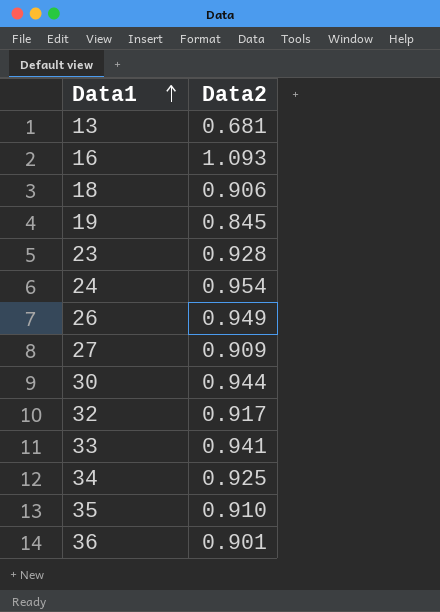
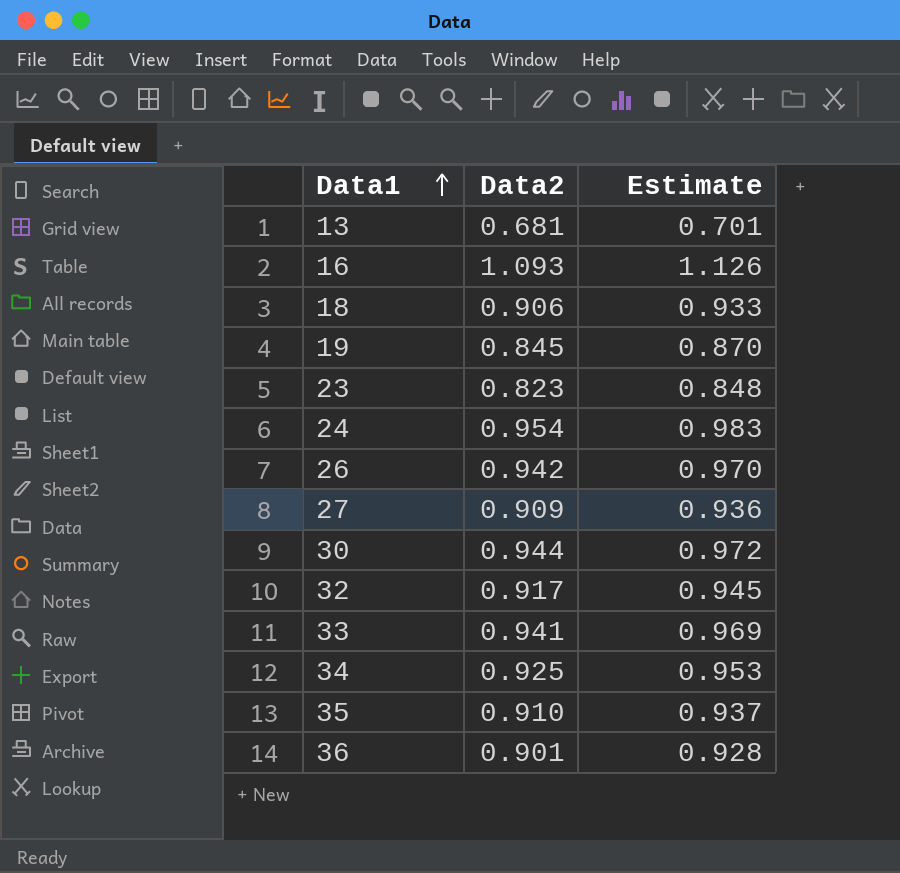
column Estimate | formula: none -> [Data2] * 1.03
23 | Data2: 0.928 -> 0.823
26 | Data2: 0.949 -> 0.942

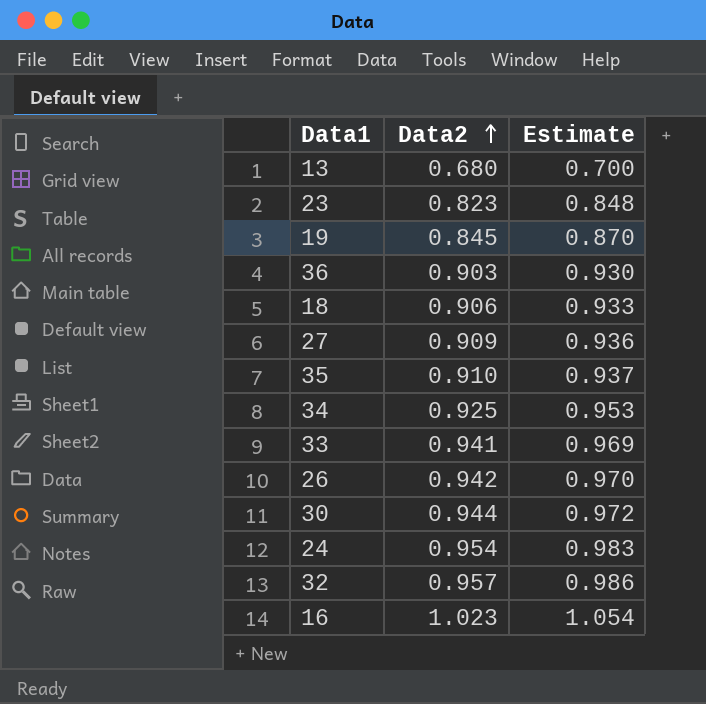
row order: Data1 ascending -> Data2 ascending
13 | Data2: 0.681 -> 0.680
13 | Estimate: 0.701 -> 0.700
36 | Data2: 0.901 -> 0.903
36 | Estimate: 0.928 -> 0.930
32 | Data2: 0.917 -> 0.957
32 | Estimate: 0.945 -> 0.986
16 | Data2: 1.093 -> 1.023
16 | Estimate: 1.126 -> 1.054

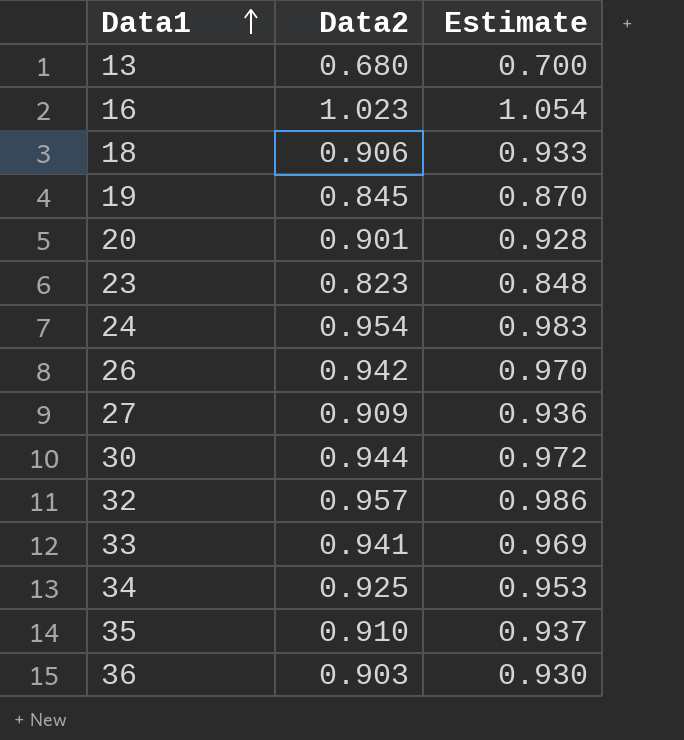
row order: Data2 ascending -> Data1 ascending
row 20: none -> 0.901 | 0.928

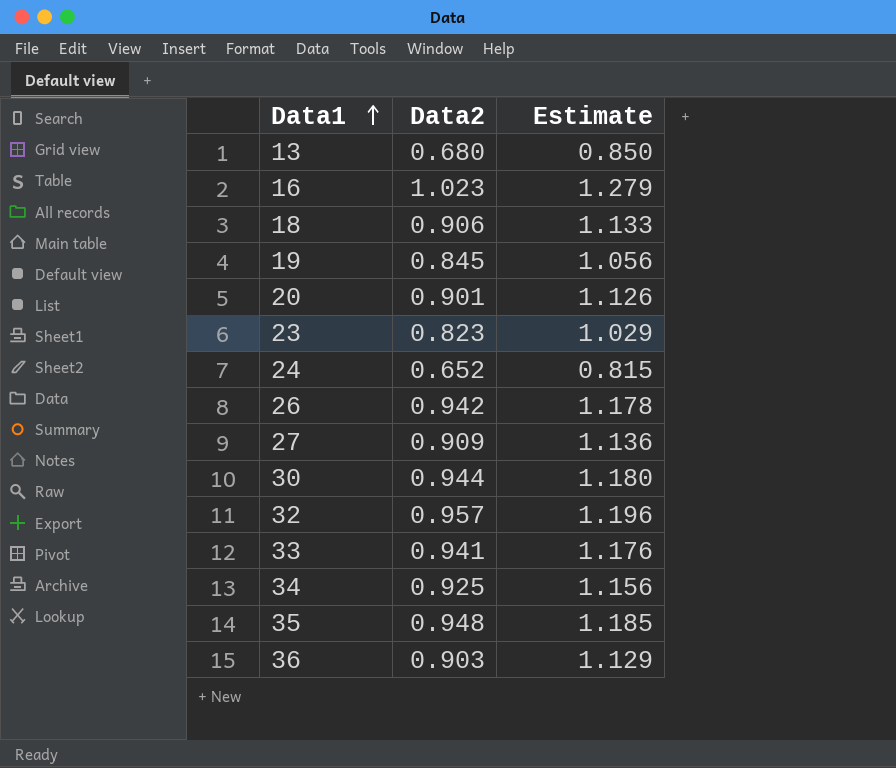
column Estimate | formula: [Data2] * 1.03 -> [Data2] * 1.25
24 | Data2: 0.954 -> 0.652
35 | Data2: 0.910 -> 0.948

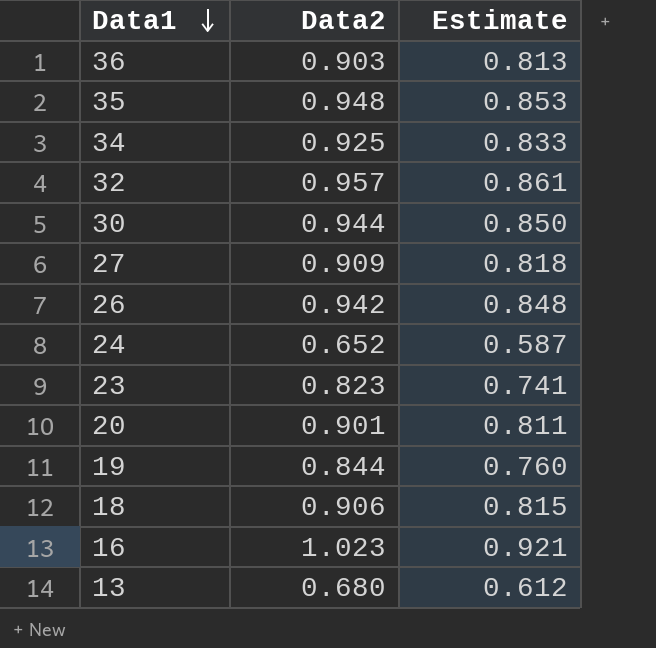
row order: Data1 ascending -> Data1 descending
column Estimate | formula: [Data2] * 1.25 -> [Data2] * 0.9
row 33: 0.941 | 1.176 -> none
19 | Data2: 0.845 -> 0.844

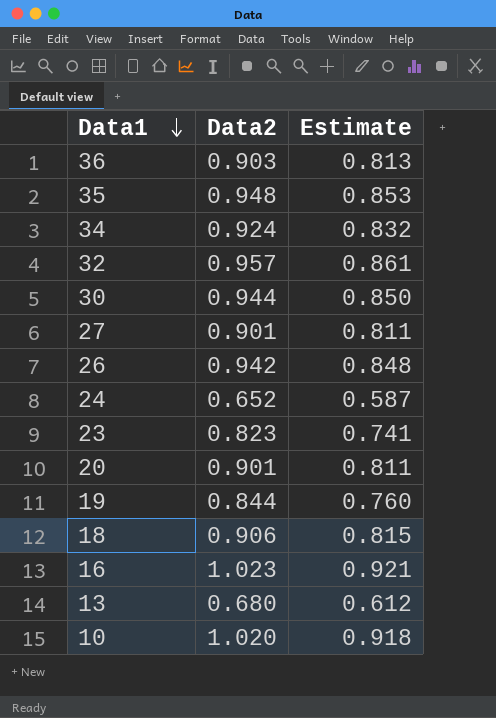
34 | Data2: 0.925 -> 0.924
34 | Estimate: 0.833 -> 0.832
27 | Data2: 0.909 -> 0.901
27 | Estimate: 0.818 -> 0.811
row 10: none -> 1.020 | 0.918

